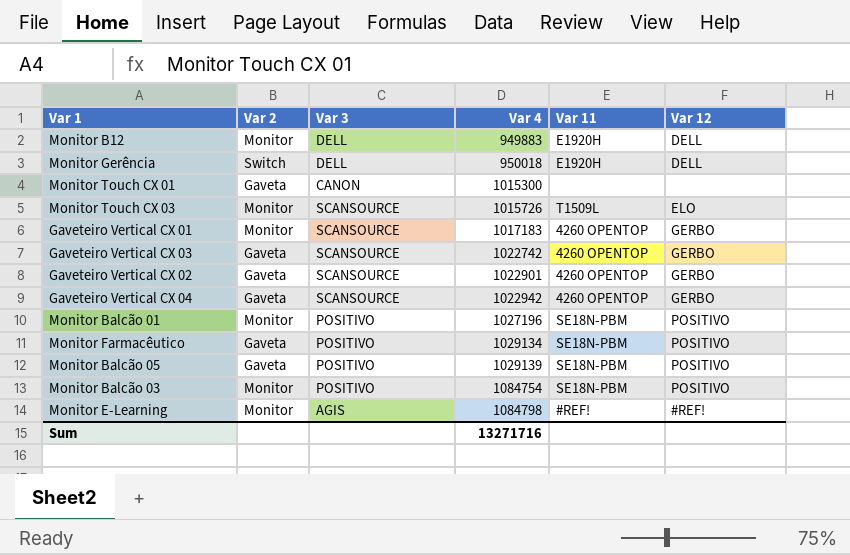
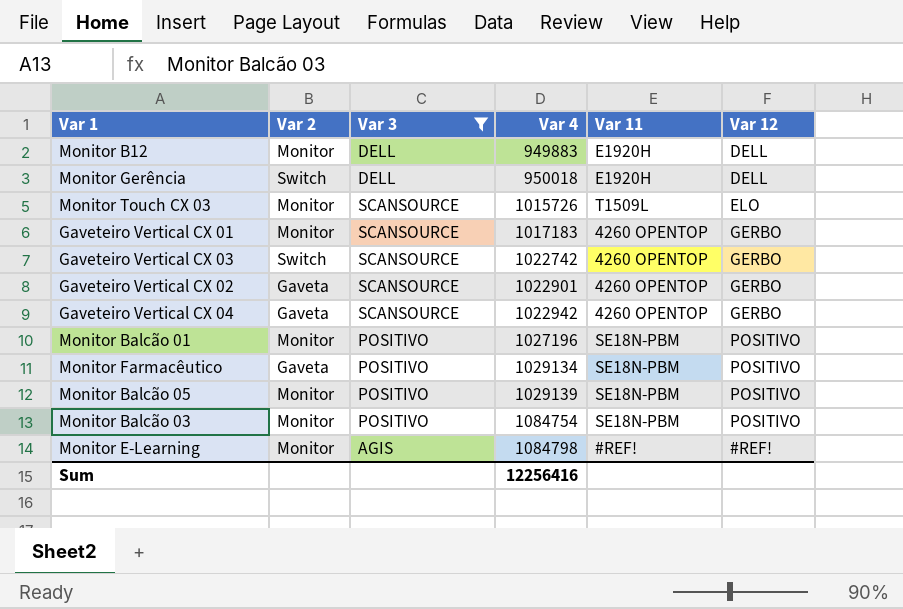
filter: none -> Var 3 != CANON
Gaveteiro Vertical CX 03 | Var 2: Gaveta -> Switch
Monitor Balcão 05 | Var 2: Gaveta -> Monitor
Sum | Var 4: 13271716 -> 12256416

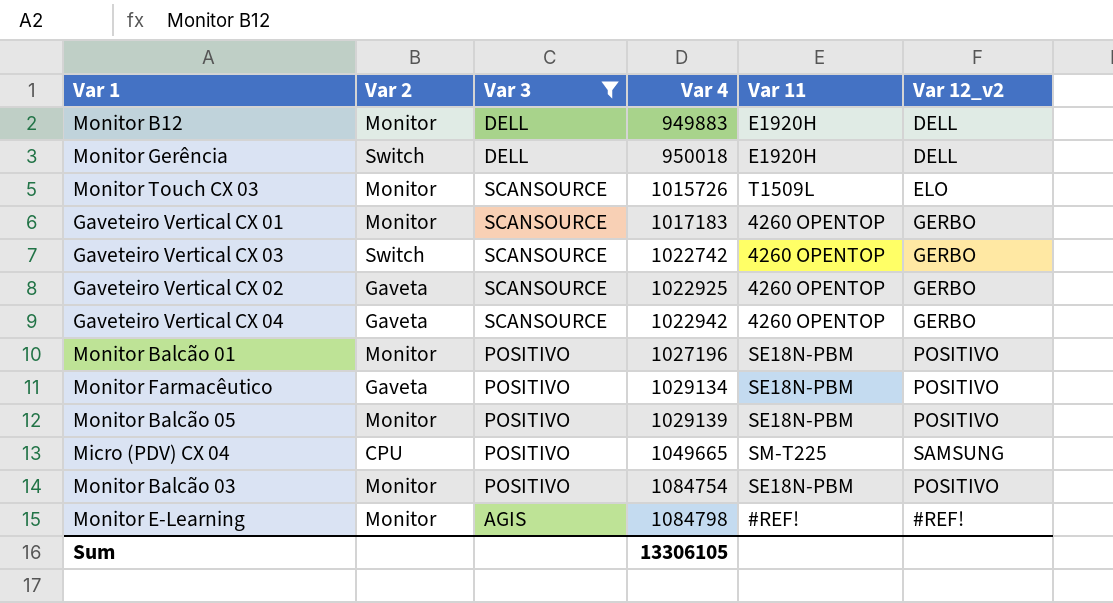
column name: Var 12 -> Var 12_v2
Gaveteiro Vertical CX 02 | Var 4: 1022901 -> 1022925
row Micro (PDV) CX 04: none -> CPU | POSITIVO | 1049665 | SM-T225 | SAMSUNG
Sum | Var 4: 12256416 -> 13306105

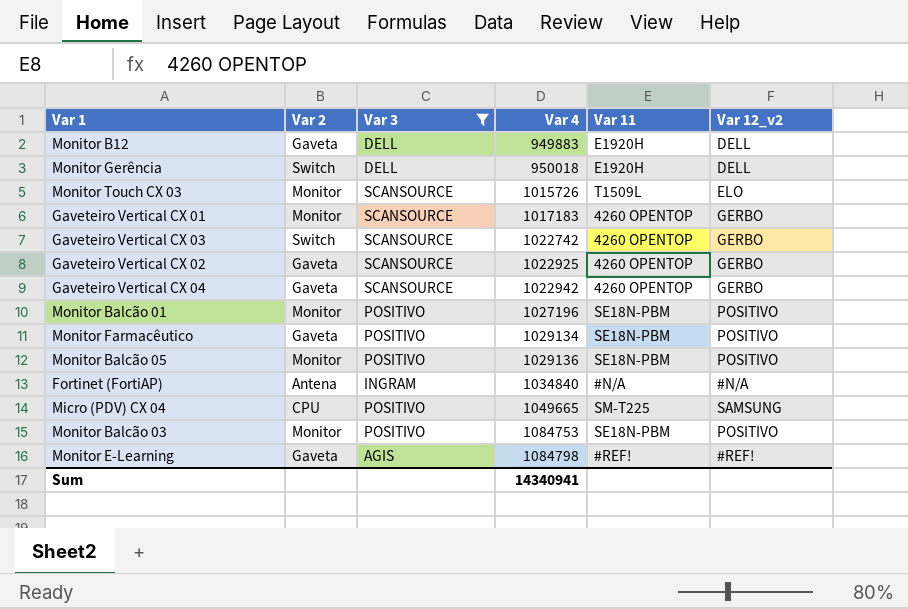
Monitor B12 | Var 2: Monitor -> Gaveta
Monitor Balcão 05 | Var 4: 1029139 -> 1029136
row Fortinet (FortiAP): none -> Antena | INGRAM | 1034840 | #N/A | #N/A
Monitor Balcão 03 | Var 4: 1084754 -> 1084753
Monitor E-Learning | Var 2: Monitor -> Gaveta
Sum | Var 4: 13306105 -> 14340941

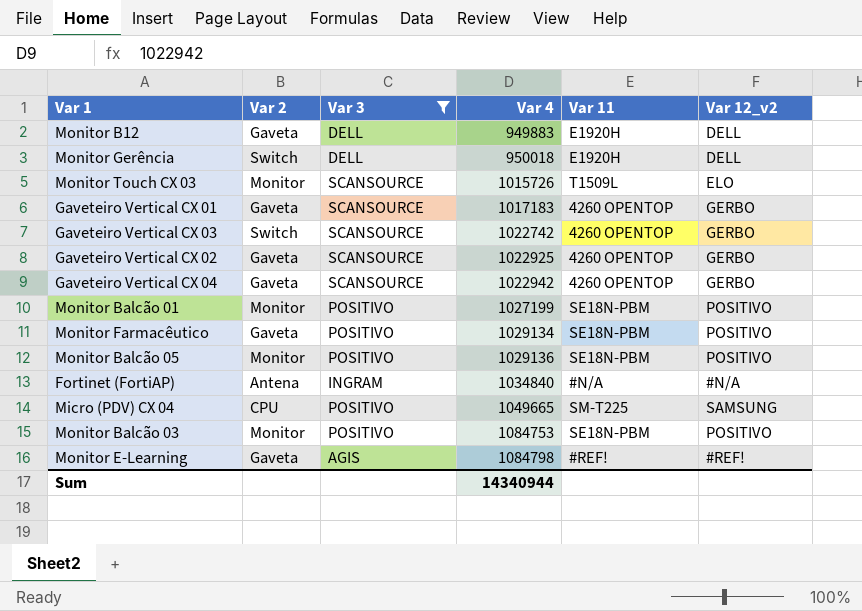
Gaveteiro Vertical CX 01 | Var 2: Monitor -> Gaveta
Monitor Balcão 01 | Var 4: 1027196 -> 1027199
Sum | Var 4: 14340941 -> 14340944

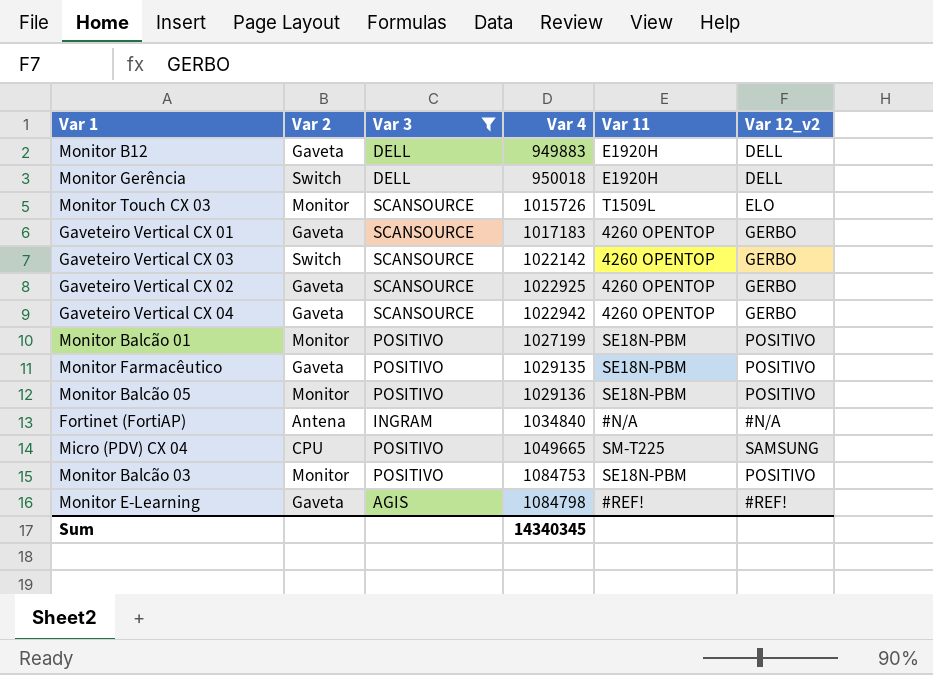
Gaveteiro Vertical CX 03 | Var 4: 1022742 -> 1022142
Monitor Farmacêutico | Var 4: 1029134 -> 1029135
Sum | Var 4: 14340944 -> 14340345

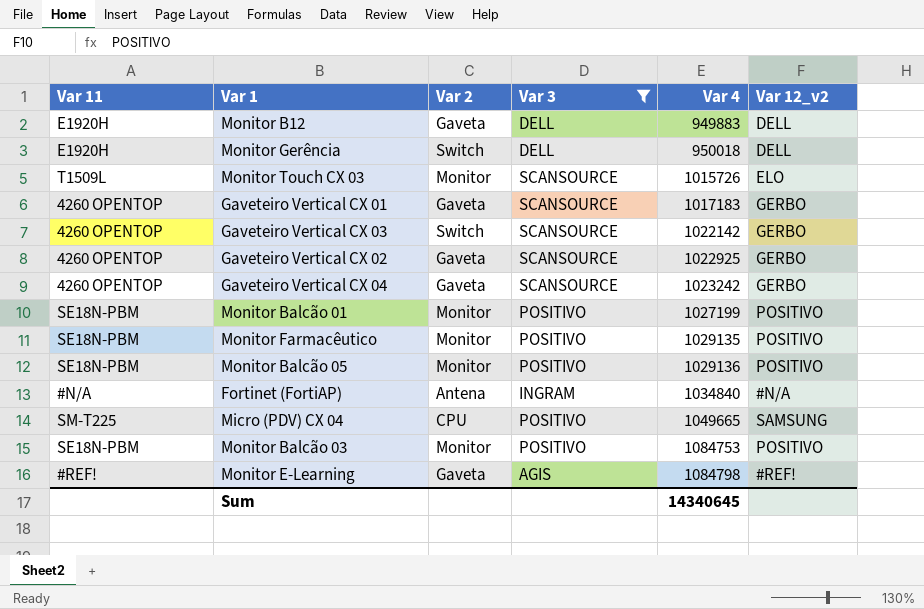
column Var 11 | position: 5 -> 1
Gaveteiro Vertical CX 04 | Var 4: 1022942 -> 1023242
Monitor Farmacêutico | Var 2: Gaveta -> Monitor
Sum | Var 4: 14340345 -> 14340645

